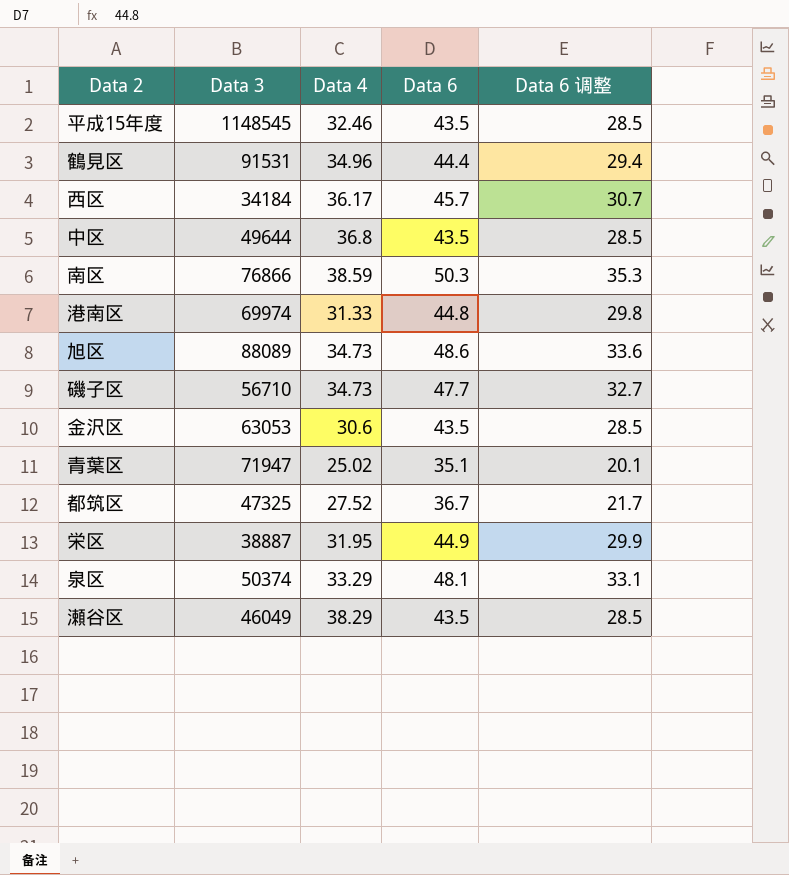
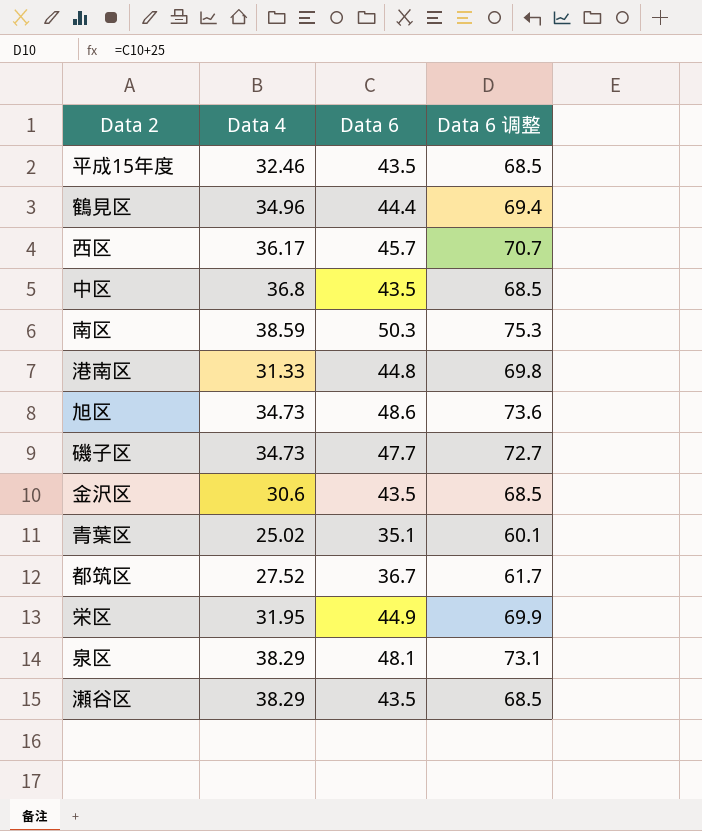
column Data 3 | position: 2 -> none
column Data 6 调整 | formula: [Data 6] - 15 -> [Data 6] + 25
泉区 | Data 4: 33.29 -> 38.29

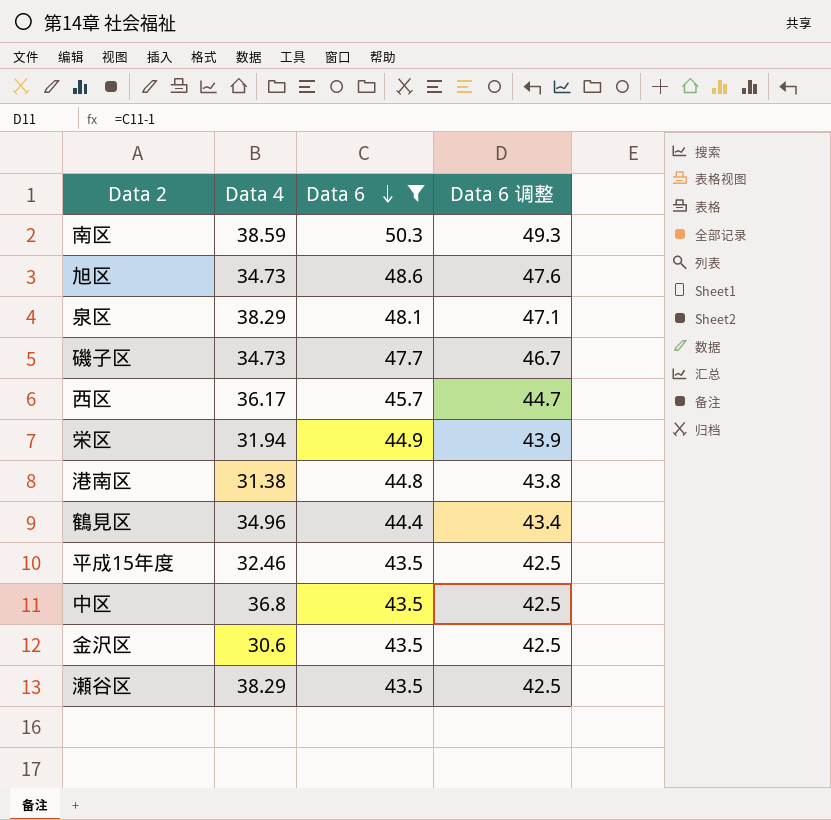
filter: none -> Data 6 >= 43.5
row order: none -> Data 6 descending
column Data 6 调整 | formula: [Data 6] + 25 -> [Data 6] - 1
栄区 | Data 4: 31.95 -> 31.94
港南区 | Data 4: 31.33 -> 31.38

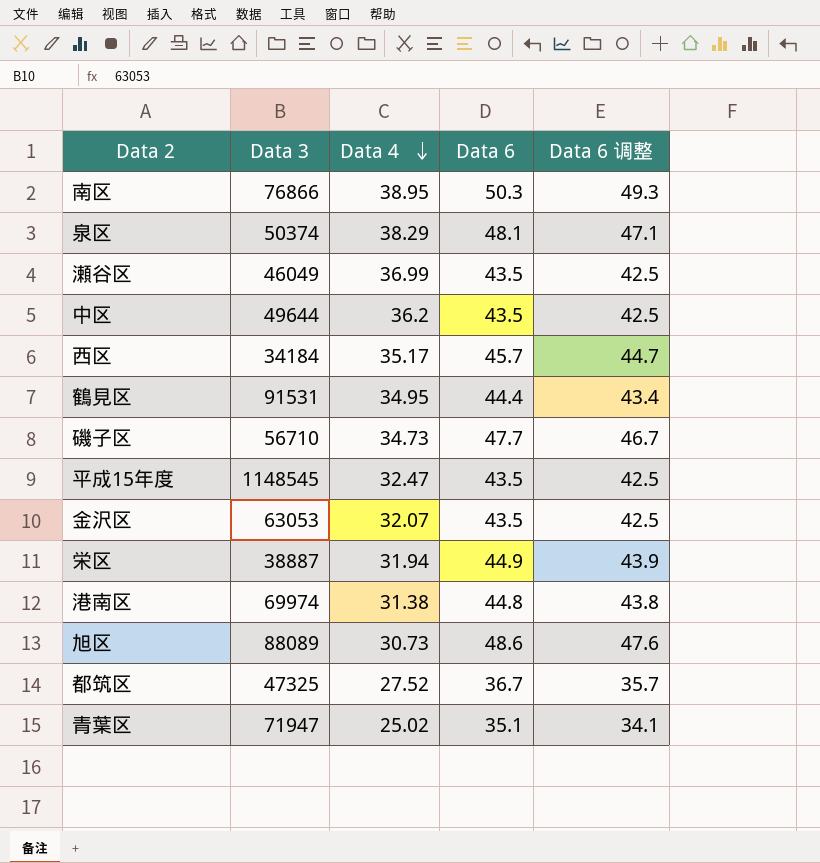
filter: Data 6 >= 43.5 -> none
row order: Data 6 descending -> Data 4 descending
column Data 3 | position: none -> 2
南区 | Data 4: 38.59 -> 38.95
瀬谷区 | Data 4: 38.29 -> 36.99
中区 | Data 4: 36.8 -> 36.2
西区 | Data 4: 36.17 -> 35.17
鶴見区 | Data 4: 34.96 -> 34.95
平成15年度 | Data 4: 32.46 -> 32.47
金沢区 | Data 4: 30.6 -> 32.07
旭区 | Data 4: 34.73 -> 30.73

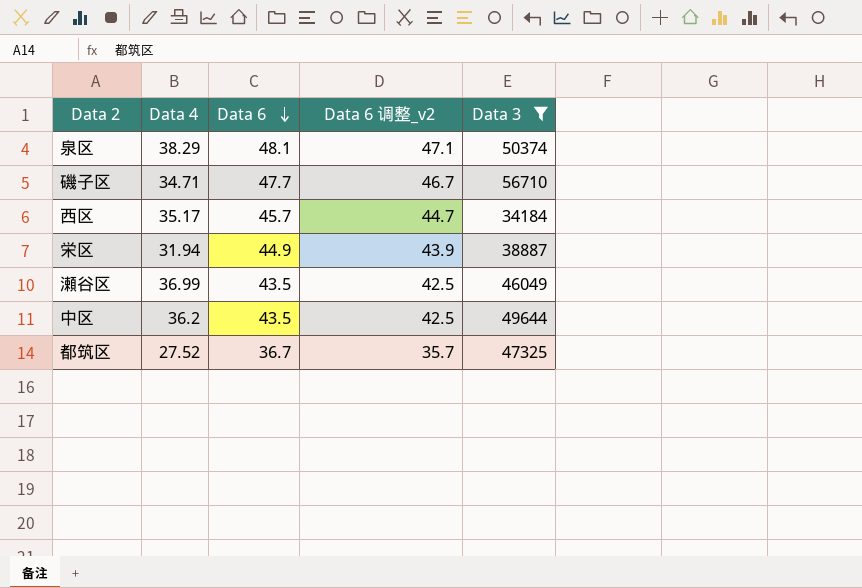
filter: none -> Data 3 <= 56710
row order: Data 4 descending -> Data 6 descending
column name: Data 6 调整 -> Data 6 调整_v2
column Data 3 | position: 2 -> 5
磯子区 | Data 4: 34.73 -> 34.71

